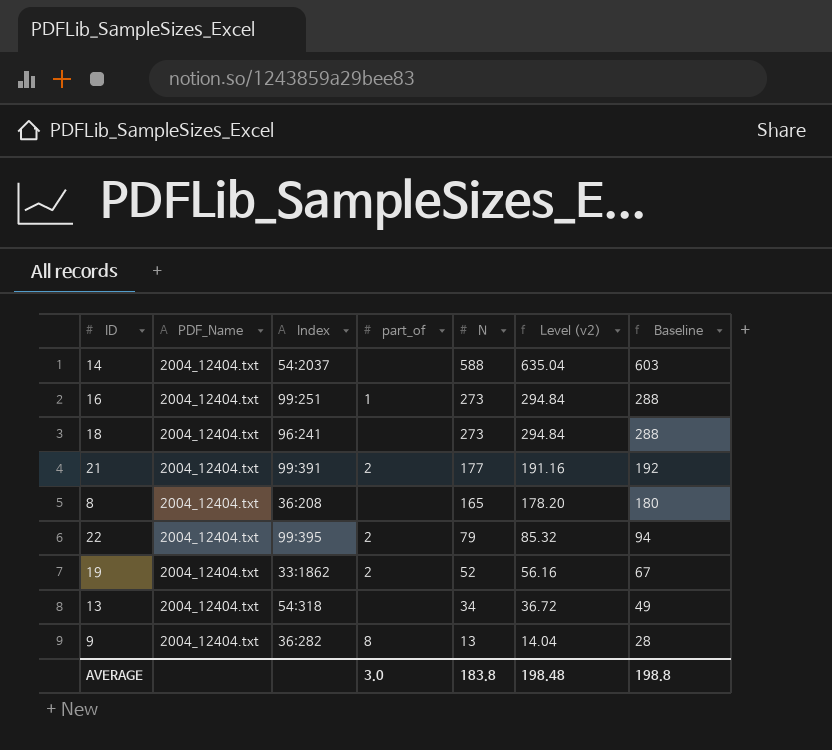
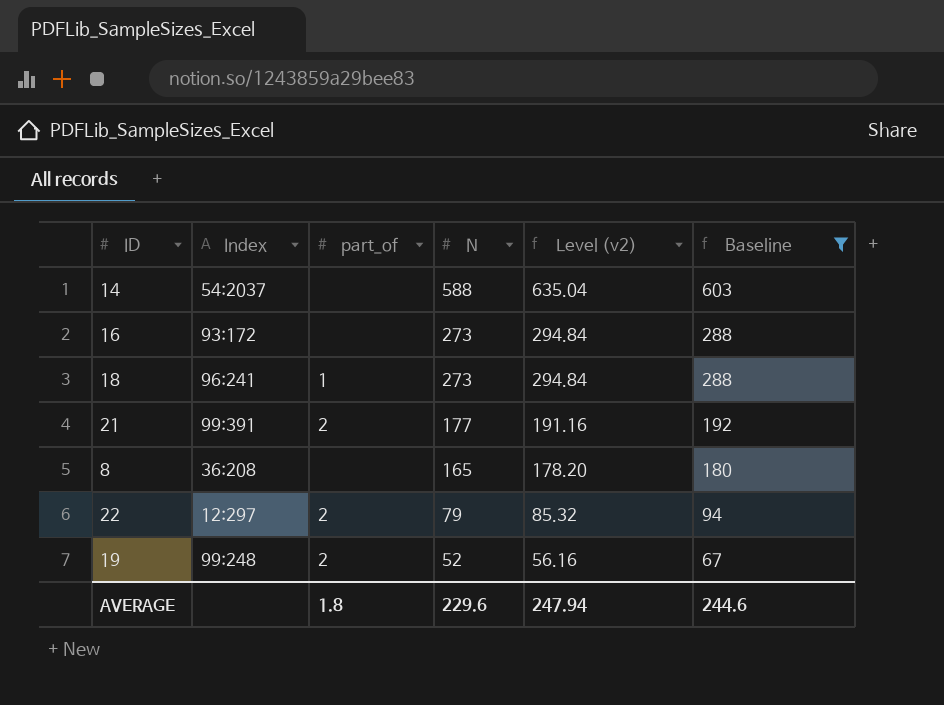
filter: none -> Baseline >= 67
column PDF_Name | position: 2 -> none
16 | Index: 99:251 -> 93:172
16 | part_of: 1 -> none
18 | part_of: none -> 1
22 | Index: 99:395 -> 12:297
19 | Index: 33:1862 -> 99:248
AVERAGE | part_of: 3.0 -> 1.8
AVERAGE | N: 183.8 -> 229.6
AVERAGE | Level (v2): 198.48 -> 247.94
AVERAGE | Baseline: 198.8 -> 244.6

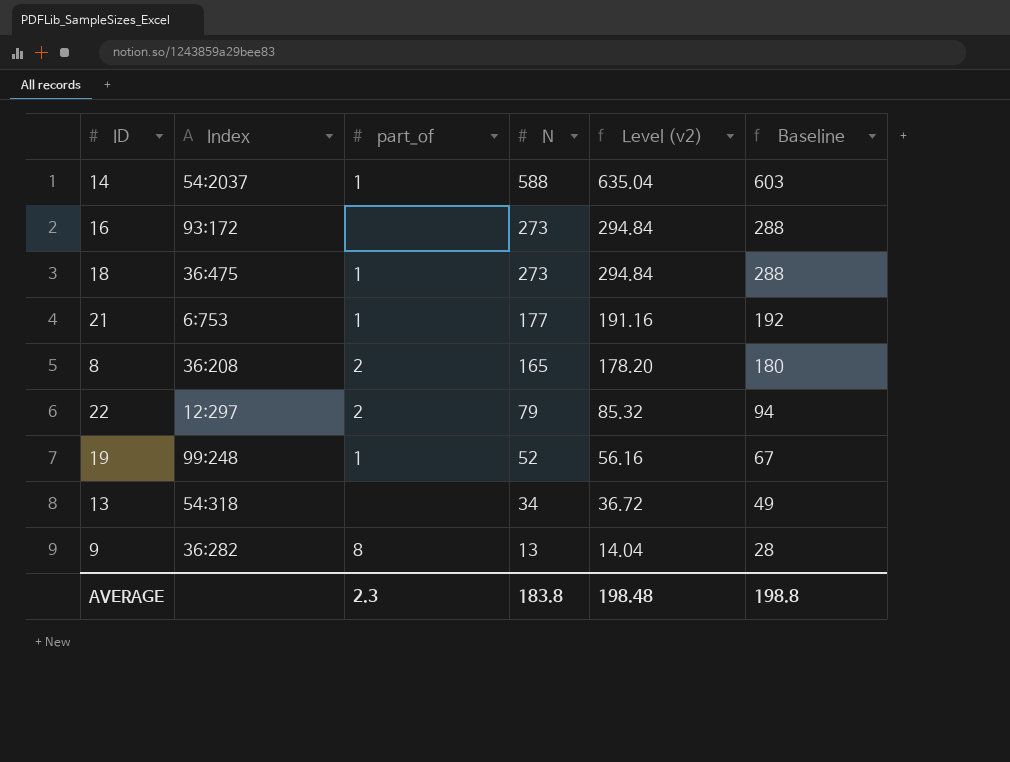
filter: Baseline >= 67 -> none
14 | part_of: none -> 1
18 | Index: 96:241 -> 36:475
21 | Index: 99:391 -> 6:753
21 | part_of: 2 -> 1
8 | part_of: none -> 2
19 | part_of: 2 -> 1
AVERAGE | part_of: 1.8 -> 2.3
AVERAGE | N: 229.6 -> 183.8
AVERAGE | Level (v2): 247.94 -> 198.48
AVERAGE | Baseline: 244.6 -> 198.8

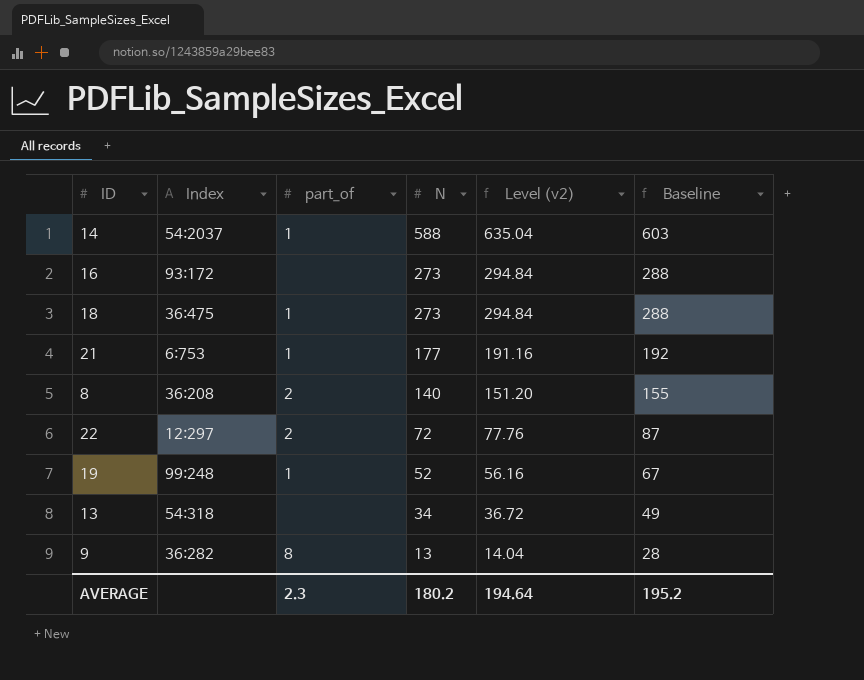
8 | N: 165 -> 140
8 | Level (v2): 178.20 -> 151.20
8 | Baseline: 180 -> 155
22 | N: 79 -> 72
22 | Level (v2): 85.32 -> 77.76
22 | Baseline: 94 -> 87
AVERAGE | N: 183.8 -> 180.2
AVERAGE | Level (v2): 198.48 -> 194.64
AVERAGE | Baseline: 198.8 -> 195.2

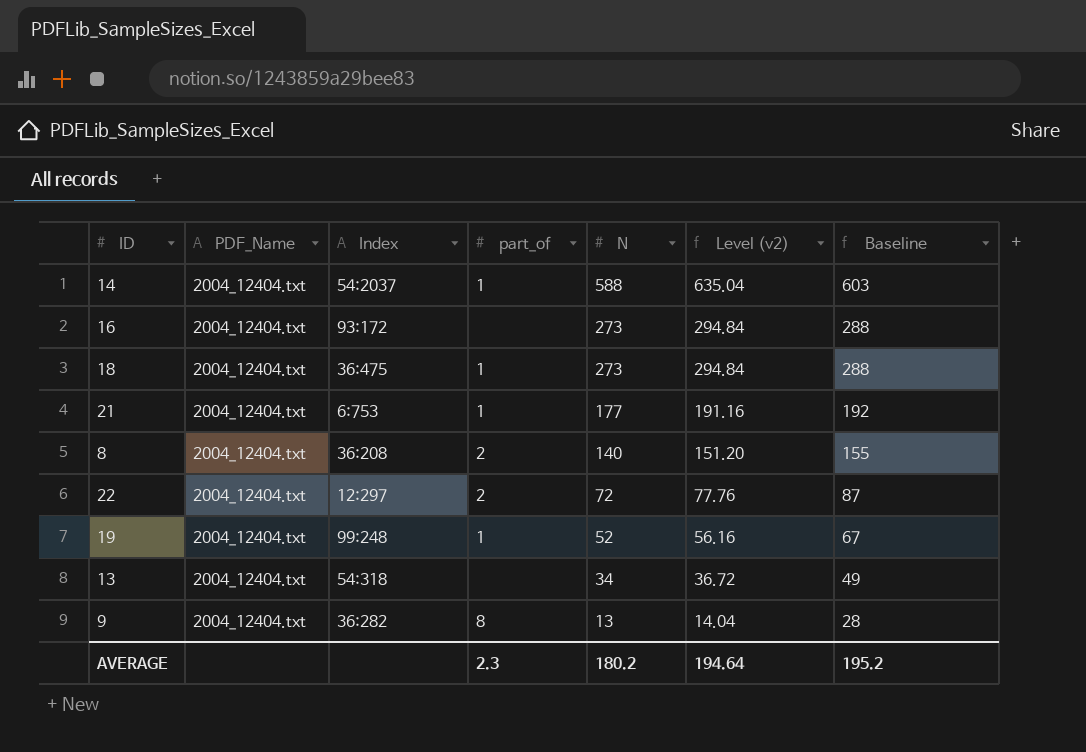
column PDF_Name | position: none -> 2

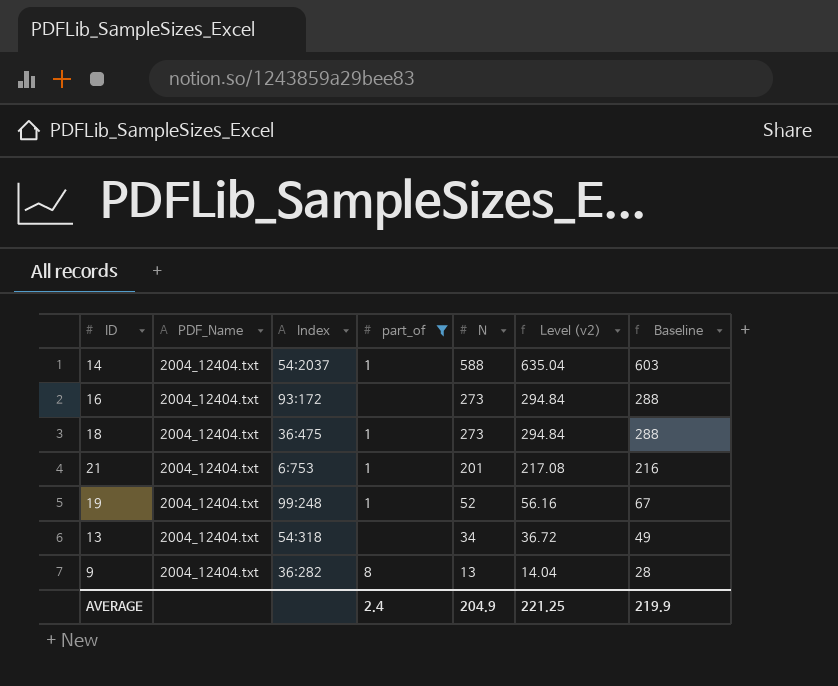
filter: none -> part_of != 2
21 | N: 177 -> 201
21 | Level (v2): 191.16 -> 217.08
21 | Baseline: 192 -> 216
AVERAGE | part_of: 2.3 -> 2.4
AVERAGE | N: 180.2 -> 204.9
AVERAGE | Level (v2): 194.64 -> 221.25
AVERAGE | Baseline: 195.2 -> 219.9

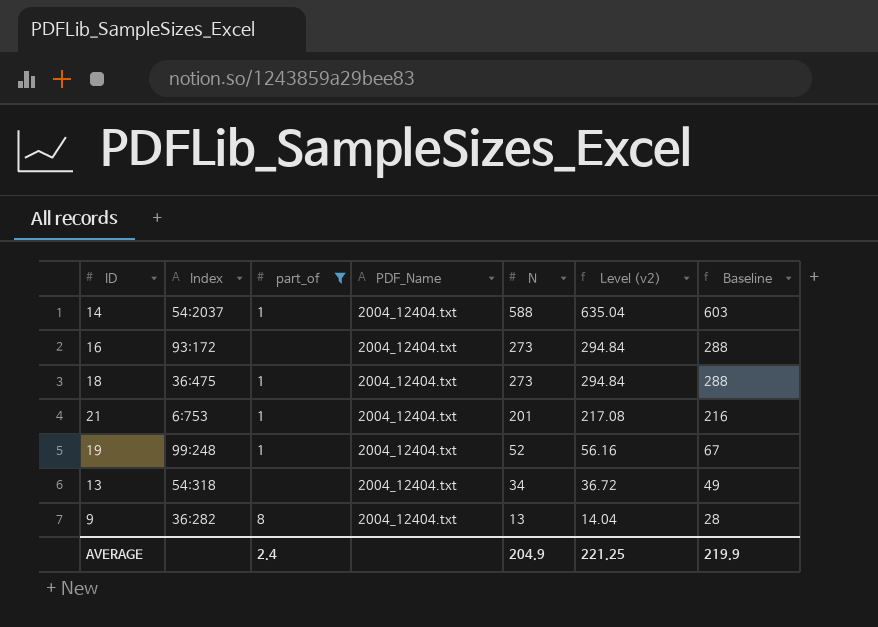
column PDF_Name | position: 2 -> 4

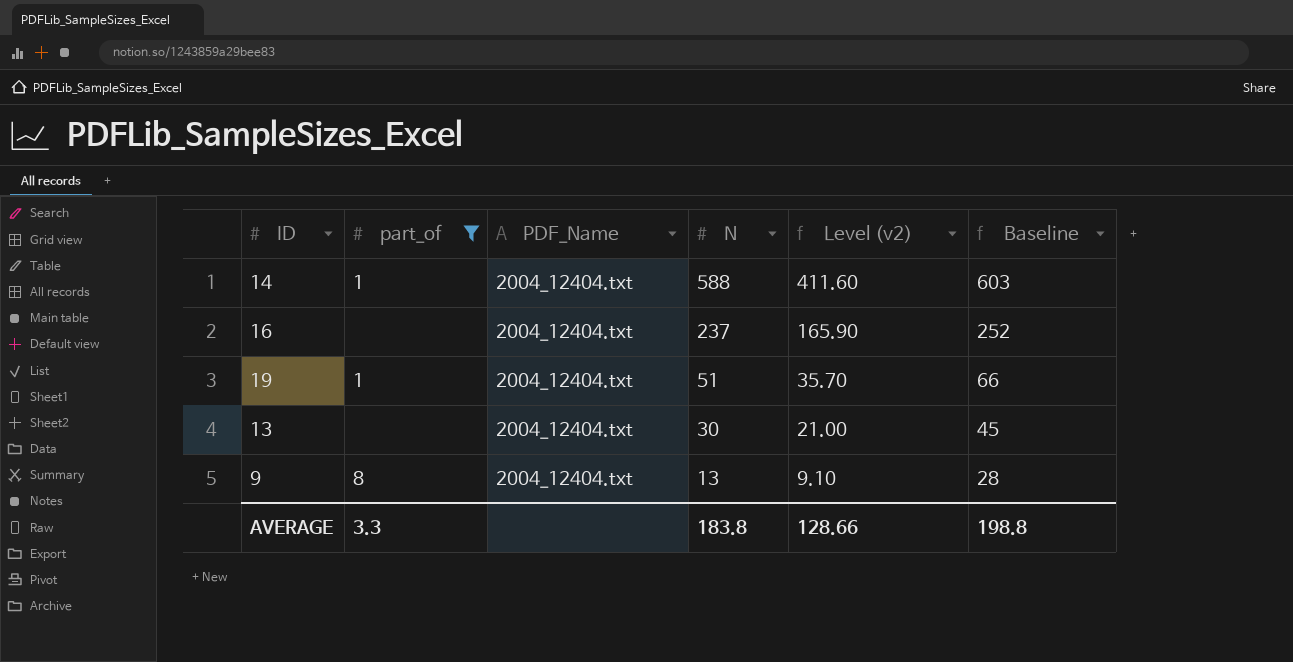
column Index | position: 2 -> none
column Level (v2) | formula: [N] * 1.08 -> [N] * 0.7
row 18: 36:475 | 1 | 2004_12404.txt | 273 | 294.84 | 288 -> none
row 21: 6:753 | 1 | 2004_12404.txt | 201 | 217.08 | 216 -> none
16 | N: 273 -> 237
16 | Baseline: 288 -> 252
19 | N: 52 -> 51
19 | Baseline: 67 -> 66
13 | N: 34 -> 30
13 | Baseline: 49 -> 45
AVERAGE | part_of: 2.4 -> 3.3
AVERAGE | N: 204.9 -> 183.8
AVERAGE | Level (v2): 221.25 -> 128.66
AVERAGE | Baseline: 219.9 -> 198.8

